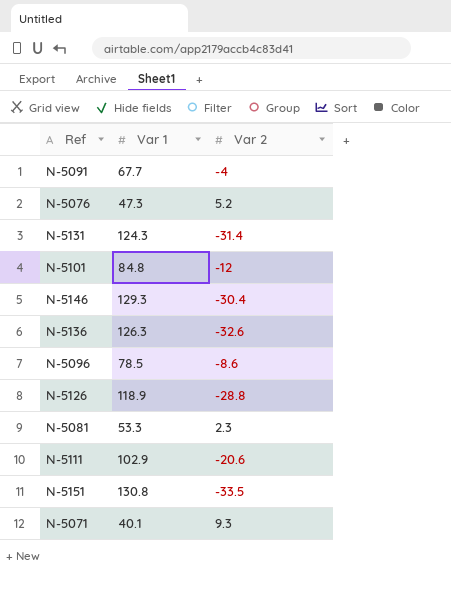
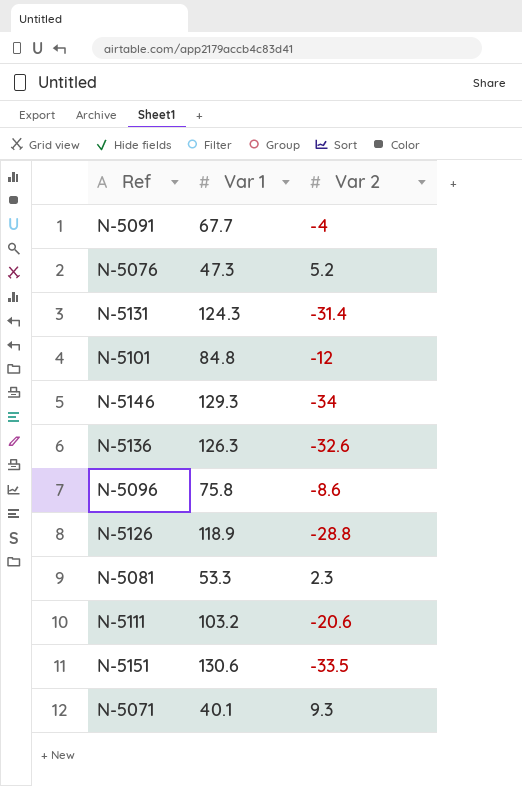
N-5146 | Var 2: -30.4 -> -34
N-5096 | Var 1: 78.5 -> 75.8
N-5111 | Var 1: 102.9 -> 103.2
N-5151 | Var 1: 130.8 -> 130.6

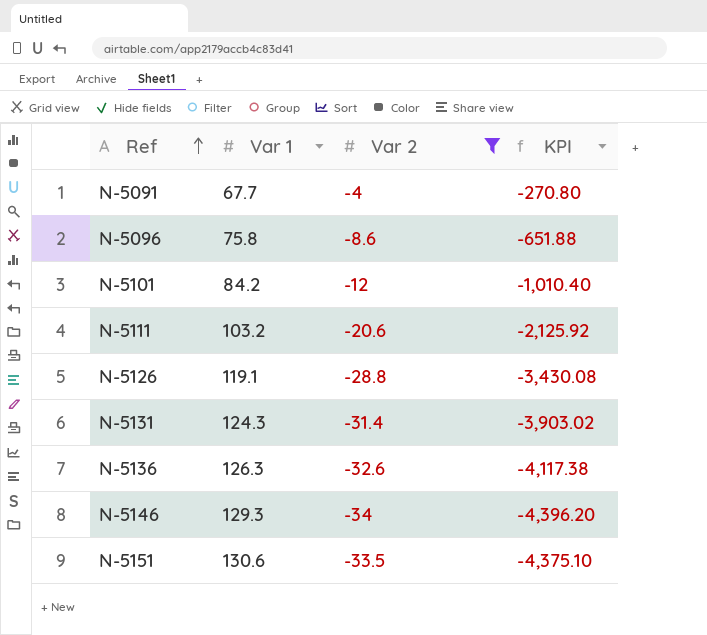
filter: none -> Var 2 <= -4
row order: none -> Ref ascending
column KPI | formula: none -> [Var 1] * [Var 2]
N-5101 | Var 1: 84.8 -> 84.2
N-5126 | Var 1: 118.9 -> 119.1

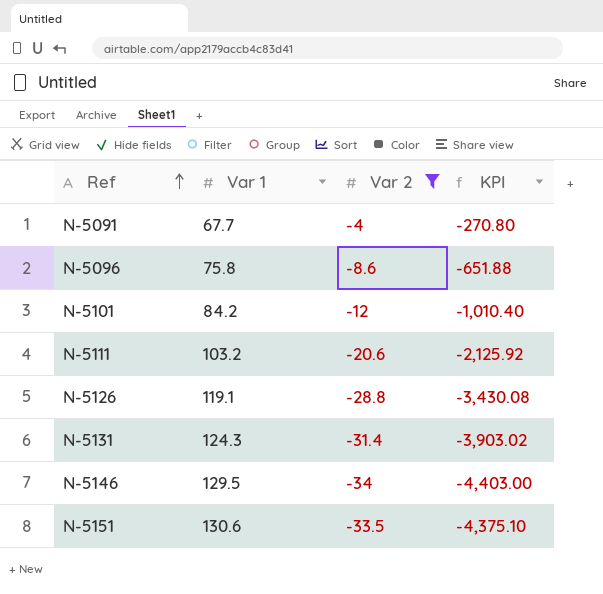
row N-5136: 126.3 | -32.6 | -4,117.38 -> none
N-5146 | Var 1: 129.3 -> 129.5
N-5146 | KPI: -4,396.20 -> -4,403.00

